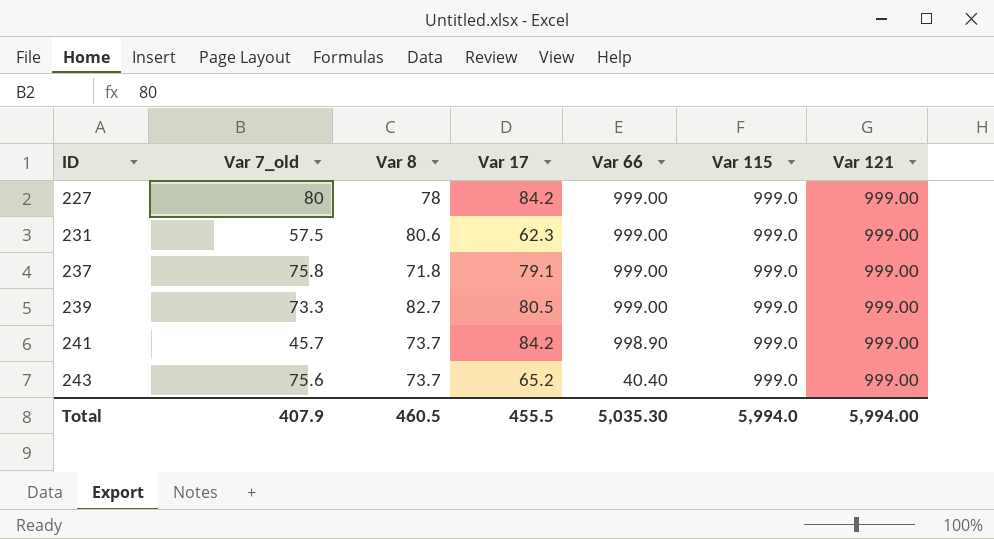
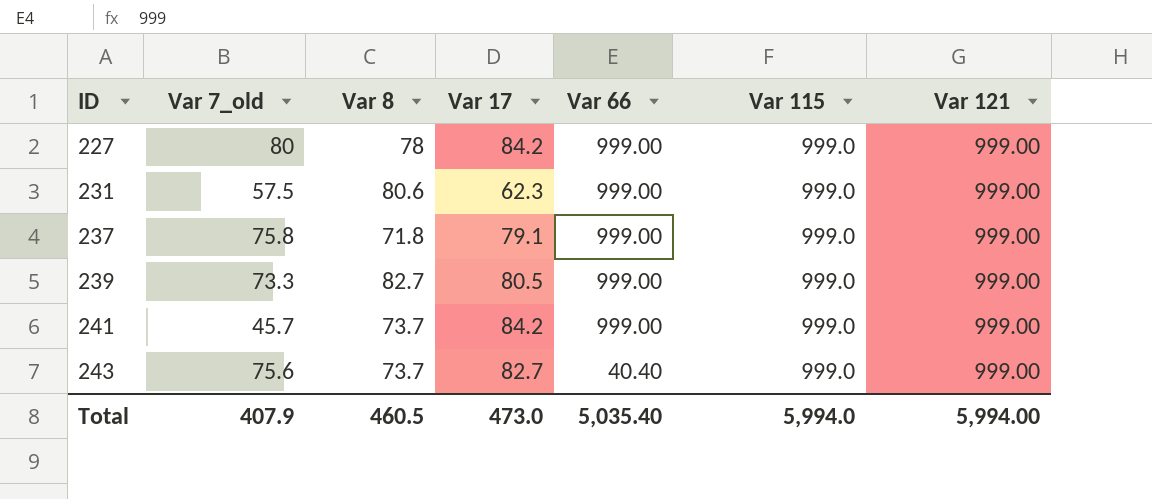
241 | Var 66: 998.90 -> 999.00
243 | Var 17: 65.2 -> 82.7
Total | Var 17: 455.5 -> 473.0
Total | Var 66: 5,035.30 -> 5,035.40

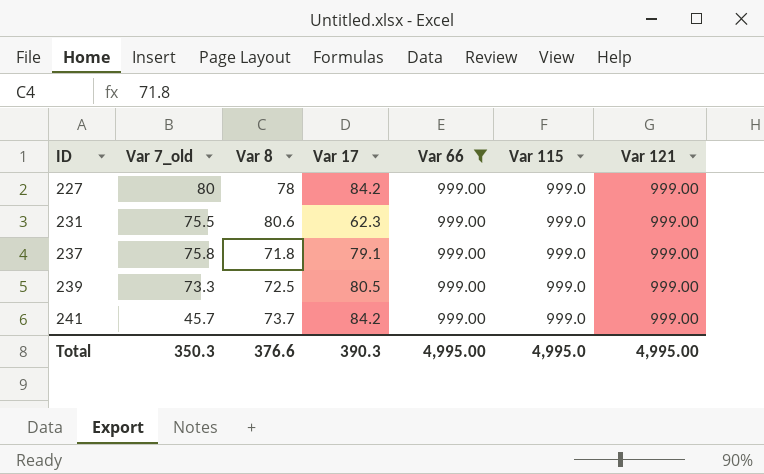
filter: none -> Var 66 = 999.00
231 | Var 7_old: 57.5 -> 75.5
239 | Var 8: 82.7 -> 72.5
Total | Var 7_old: 407.9 -> 350.3
Total | Var 8: 460.5 -> 376.6
Total | Var 17: 473.0 -> 390.3
Total | Var 66: 5,035.40 -> 4,995.00
Total | Var 115: 5,994.0 -> 4,995.0
Total | Var 121: 5,994.00 -> 4,995.00

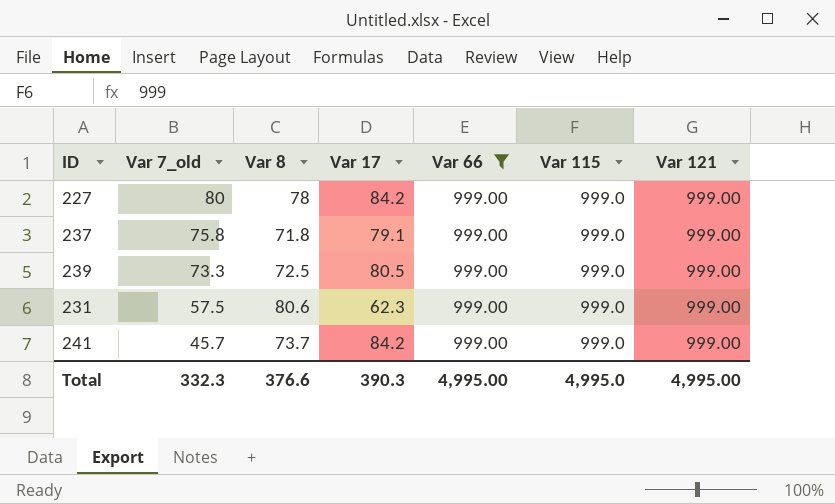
row order: ID ascending -> Var 7_old descending
231 | Var 7_old: 75.5 -> 57.5
Total | Var 7_old: 350.3 -> 332.3

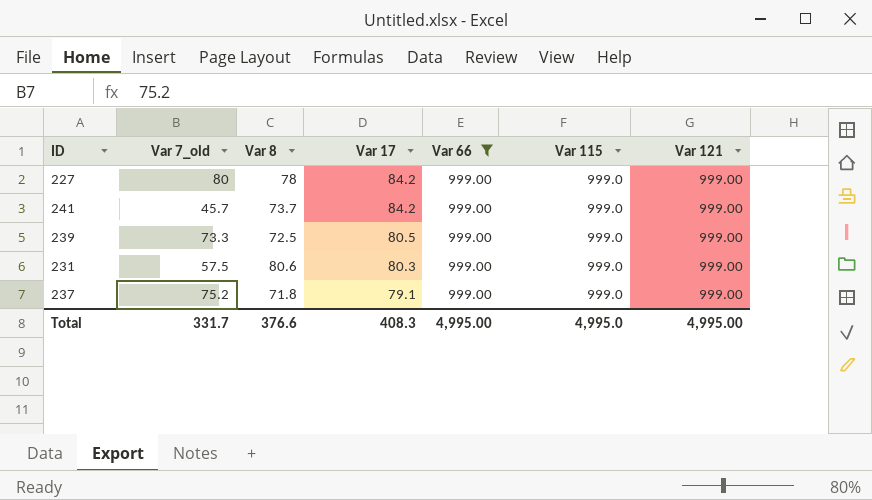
row order: Var 7_old descending -> Var 17 descending
231 | Var 17: 62.3 -> 80.3
237 | Var 7_old: 75.8 -> 75.2
Total | Var 7_old: 332.3 -> 331.7
Total | Var 17: 390.3 -> 408.3

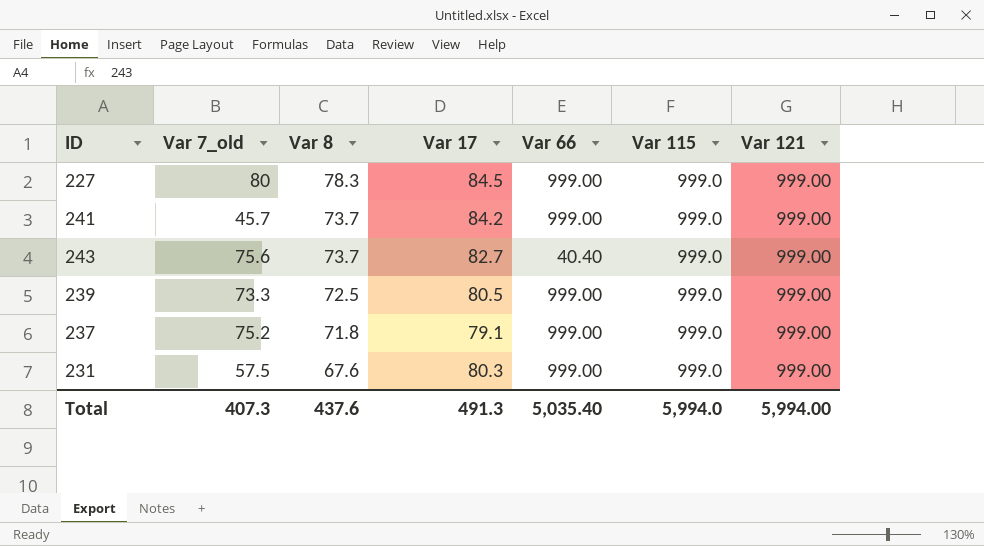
filter: Var 66 = 999.00 -> none
row order: Var 17 descending -> Var 8 descending
227 | Var 8: 78 -> 78.3
227 | Var 17: 84.2 -> 84.5
231 | Var 8: 80.6 -> 67.6
Total | Var 7_old: 331.7 -> 407.3
Total | Var 8: 376.6 -> 437.6
Total | Var 17: 408.3 -> 491.3
Total | Var 66: 4,995.00 -> 5,035.40
Total | Var 115: 4,995.0 -> 5,994.0
Total | Var 121: 4,995.00 -> 5,994.00

